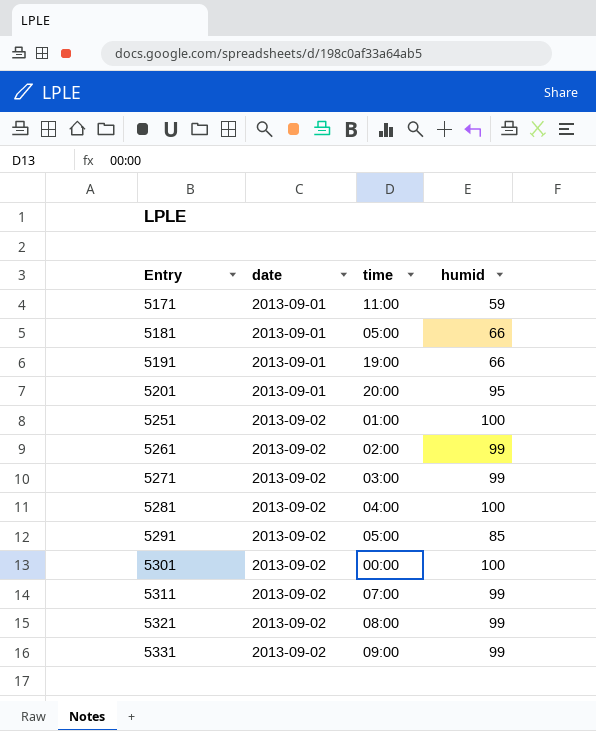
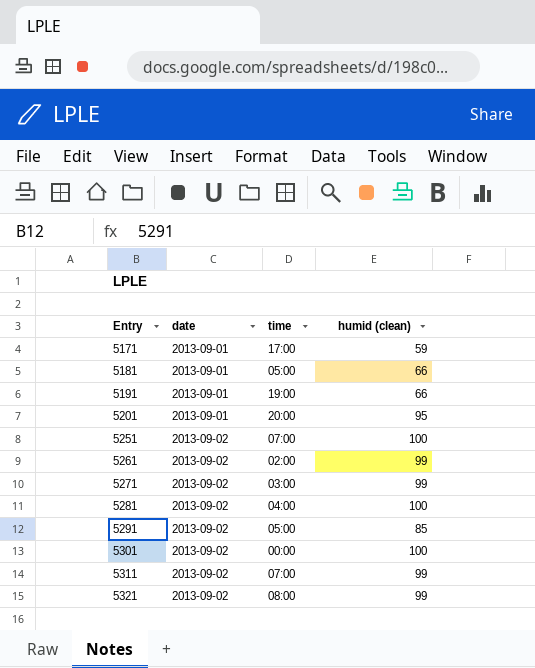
column name: humid -> humid (clean)
row 5331: 2013-09-02 | 09:00 | 99 -> none
5171 | time: 11:00 -> 17:00
5251 | time: 01:00 -> 07:00

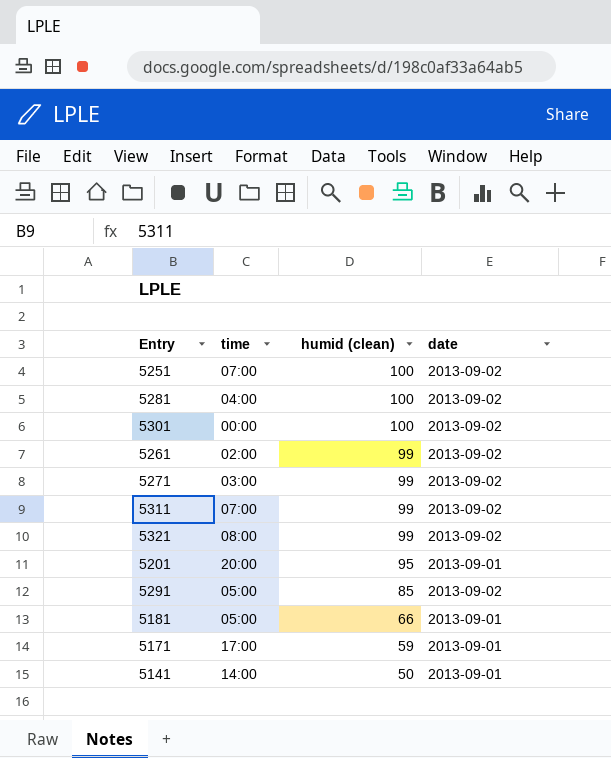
row order: Entry ascending -> humid (clean) descending
column date | position: 2 -> 4
row 5191: 2013-09-01 | 19:00 | 66 -> none
row 5141: none -> 14:00 | 50 | 2013-09-01

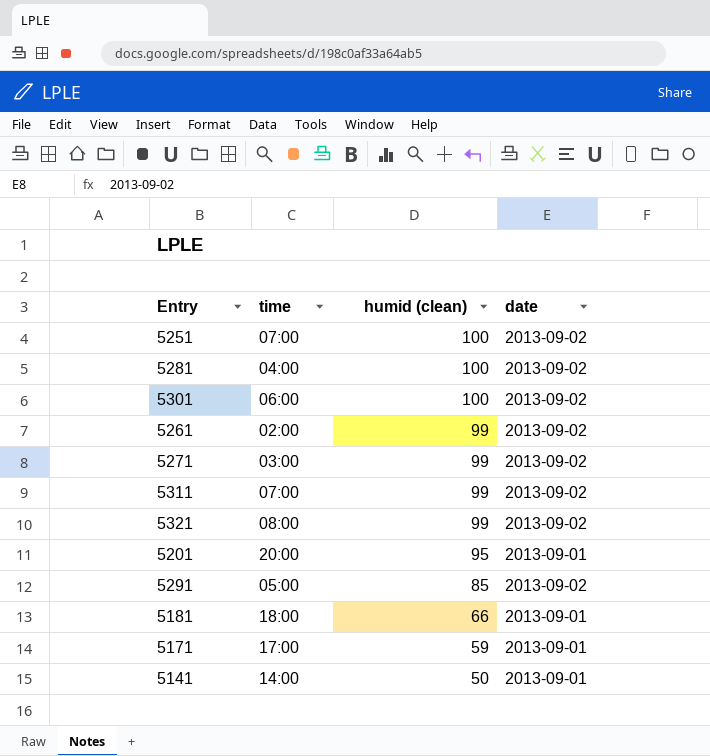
5301 | time: 00:00 -> 06:00
5181 | time: 05:00 -> 18:00

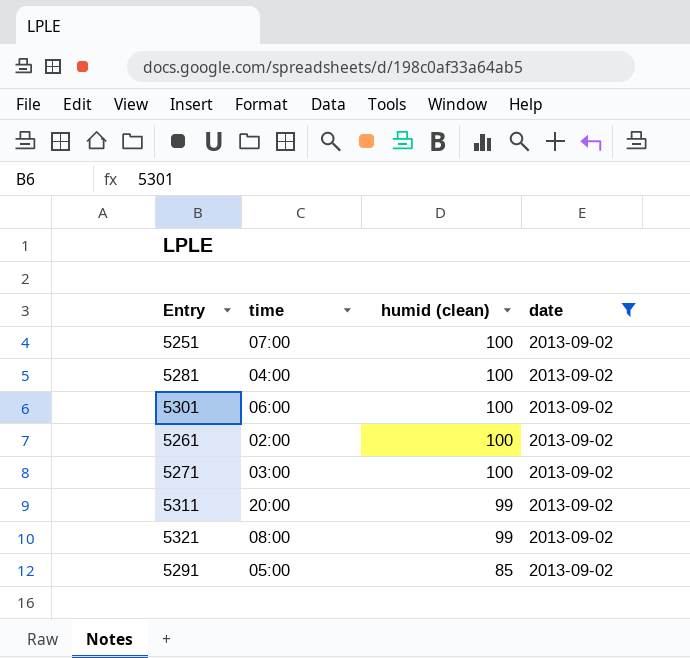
filter: none -> date = 2013-09-02
5261 | humid (clean): 99 -> 100
5271 | humid (clean): 99 -> 100
5311 | time: 07:00 -> 20:00

